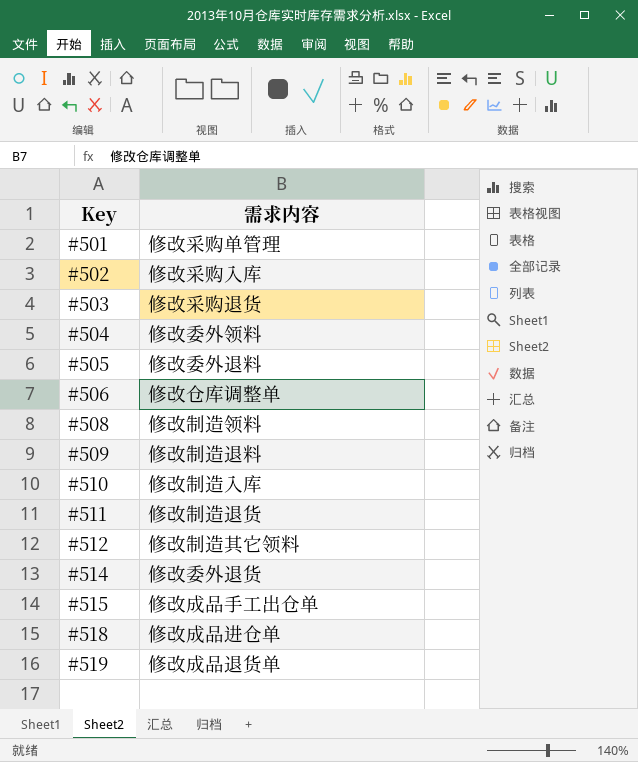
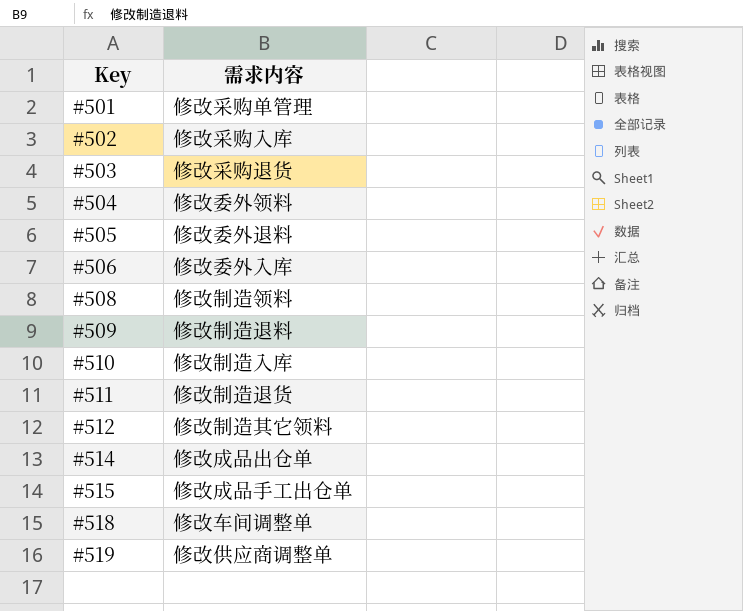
#506 | 需求内容: 修改仓库调整单 -> 修改委外入库
#514 | 需求内容: 修改委外退货 -> 修改成品出仓单
#518 | 需求内容: 修改成品进仓单 -> 修改车间调整单
#519 | 需求内容: 修改成品退货单 -> 修改供应商调整单

